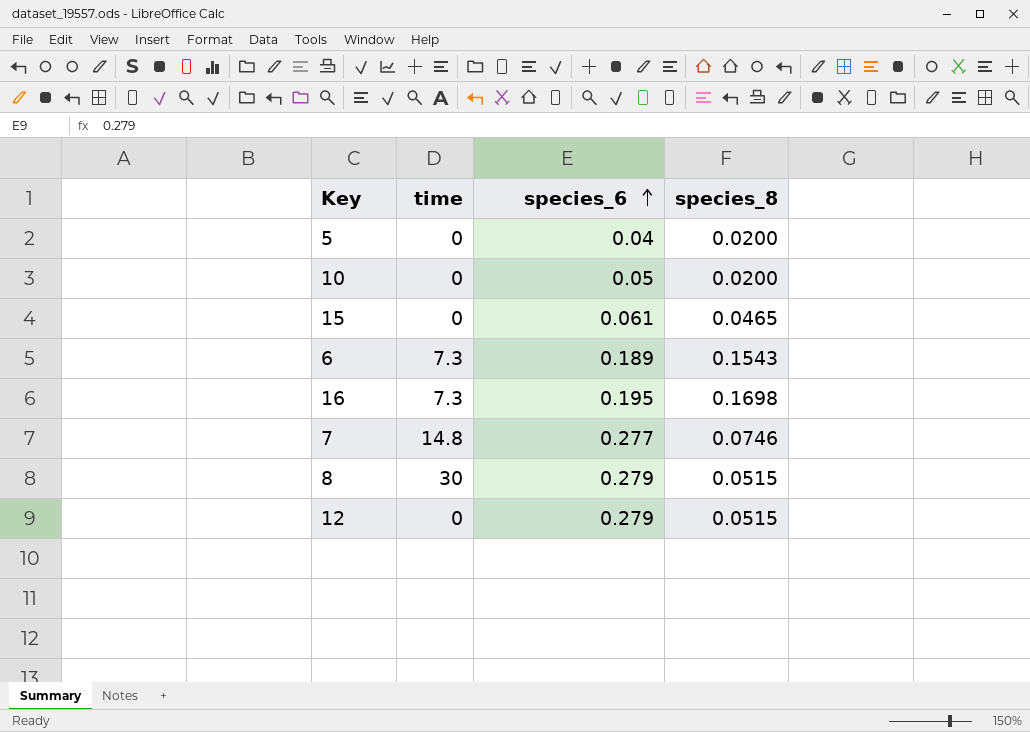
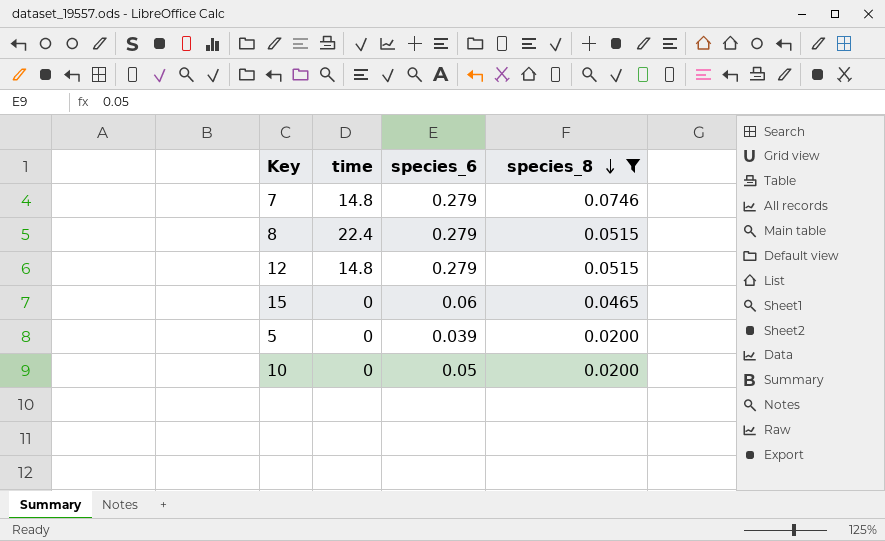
filter: none -> species_8 <= 0.0746
row order: species_6 ascending -> species_8 descending
7 | species_6: 0.277 -> 0.279
8 | time: 30 -> 22.4
12 | time: 0 -> 14.8
15 | species_6: 0.061 -> 0.06
5 | species_6: 0.04 -> 0.039

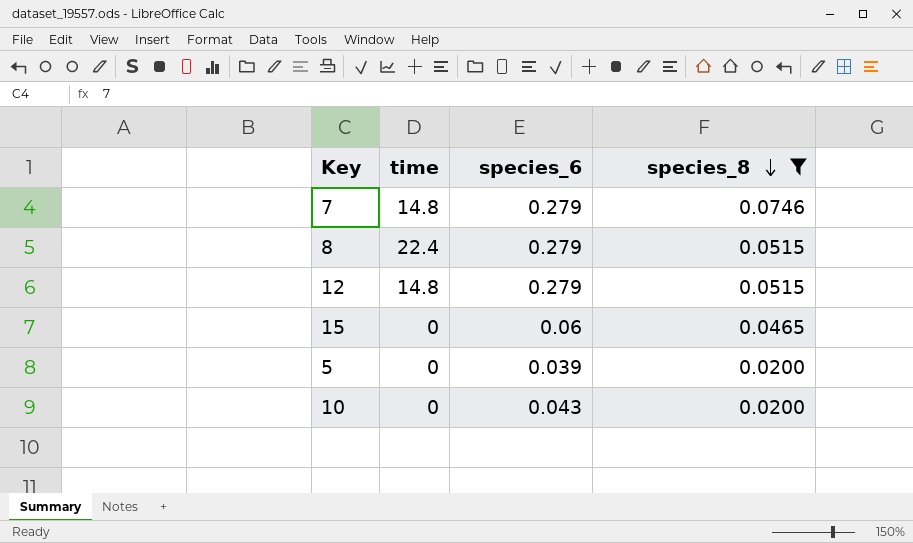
10 | species_6: 0.05 -> 0.043

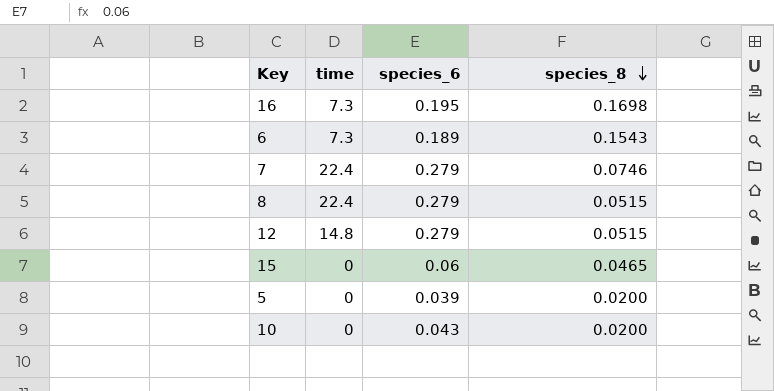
filter: species_8 <= 0.0746 -> none
7 | time: 14.8 -> 22.4

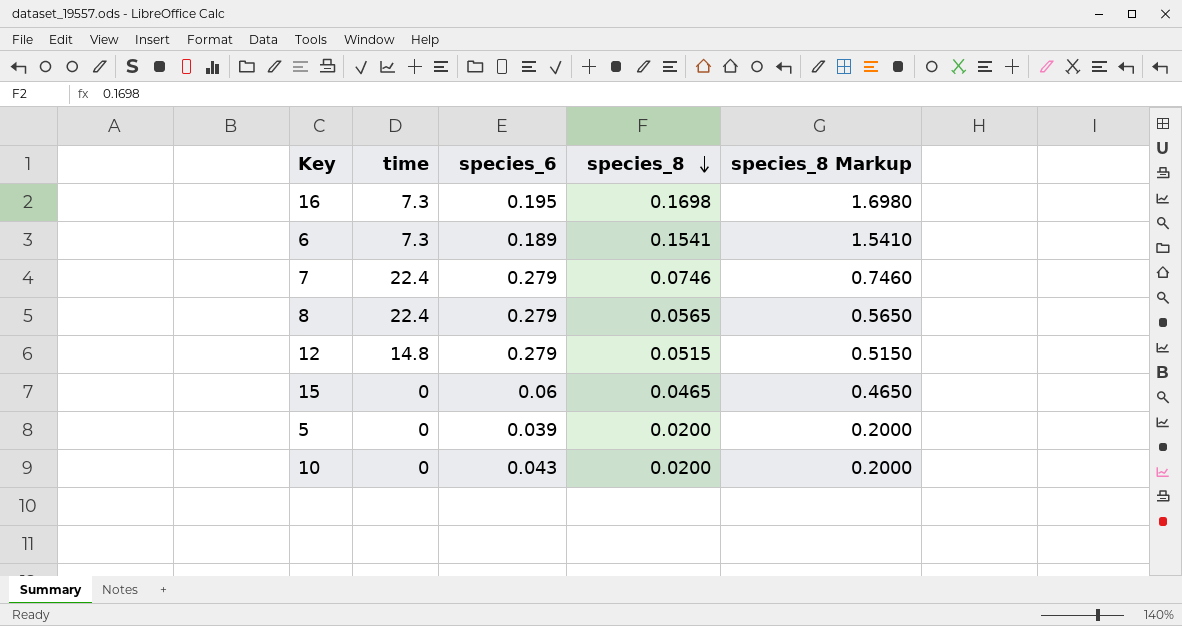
column species_8 Markup | formula: none -> [species_8] * 10
6 | species_8: 0.1543 -> 0.1541
8 | species_8: 0.0515 -> 0.0565

